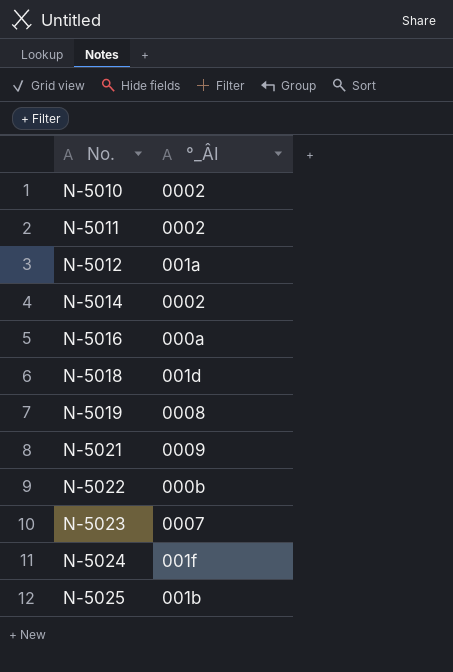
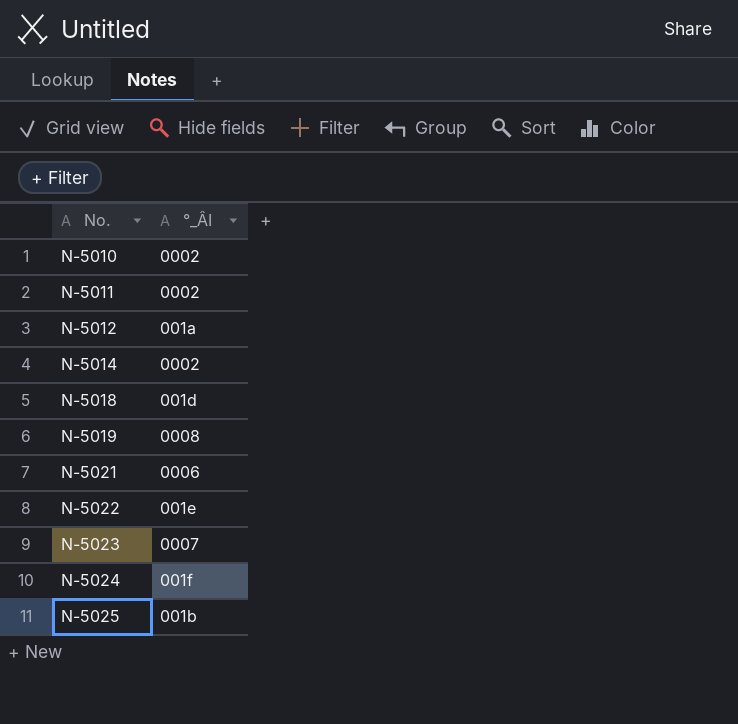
row N-5016: 000a -> none
N-5021 | °_ÂI: 0009 -> 0006
N-5022 | °_ÂI: 000b -> 001e

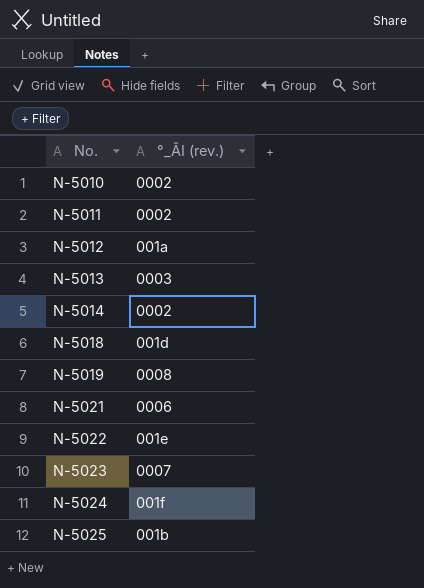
column name: °_ÂI -> °_ÂI (rev.)
row N-5013: none -> 0003

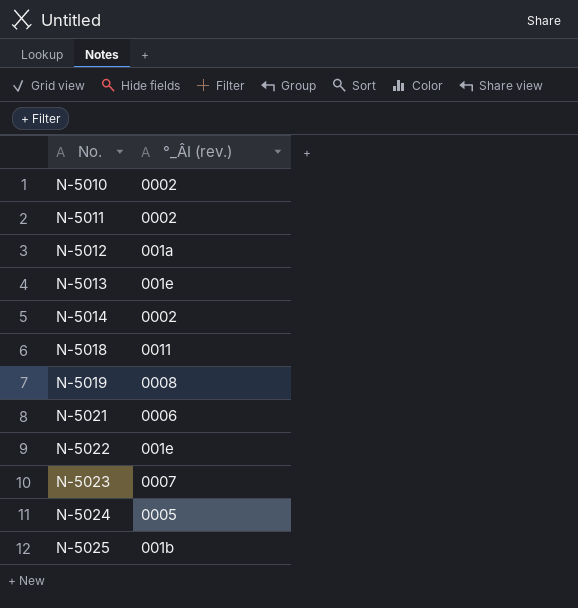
N-5013 | °_ÂI (rev.): 0003 -> 001e
N-5018 | °_ÂI (rev.): 001d -> 0011
N-5024 | °_ÂI (rev.): 001f -> 0005

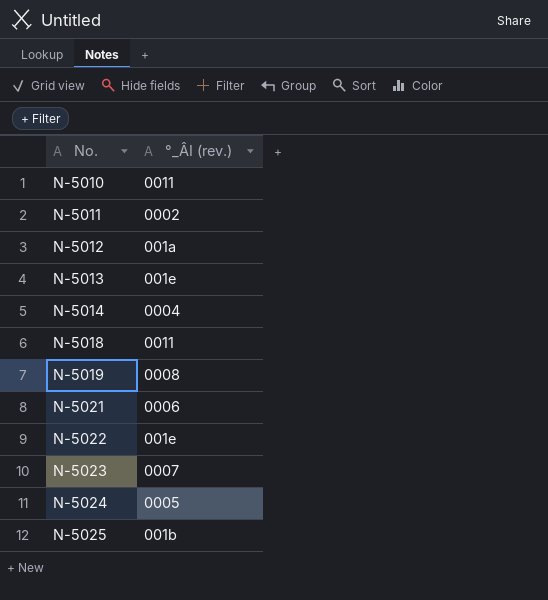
N-5010 | °_ÂI (rev.): 0002 -> 0011
N-5014 | °_ÂI (rev.): 0002 -> 0004

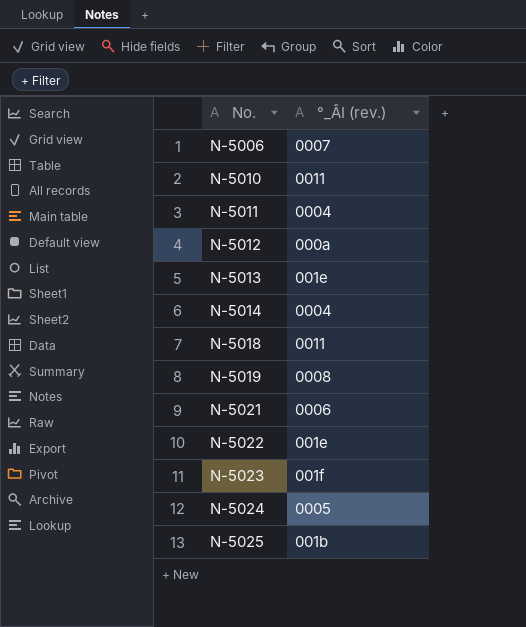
row N-5006: none -> 0007
N-5011 | °_ÂI (rev.): 0002 -> 0004
N-5012 | °_ÂI (rev.): 001a -> 000a
N-5023 | °_ÂI (rev.): 0007 -> 001f

